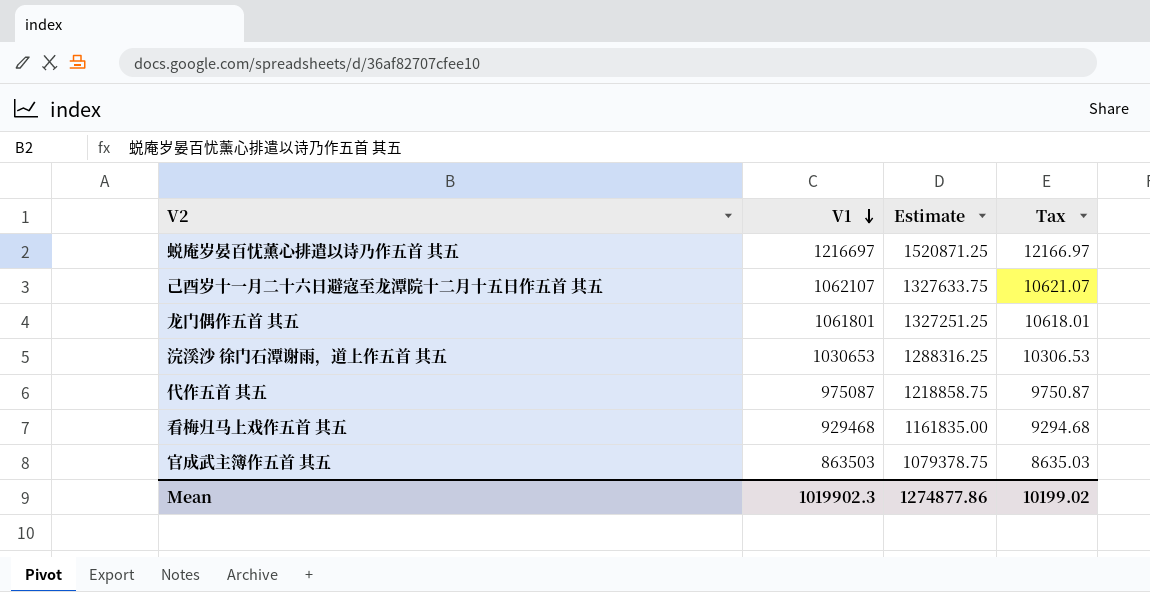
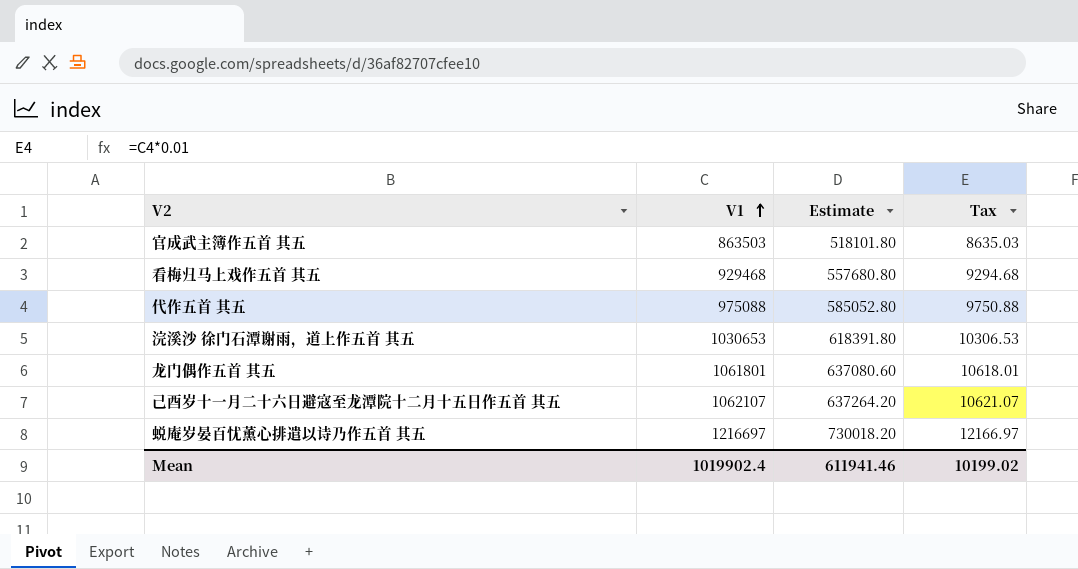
row order: V1 descending -> V1 ascending
column Estimate | formula: [V1] * 1.25 -> [V1] * 0.6
代作五首 其五 | V1: 975087 -> 975088
代作五首 其五 | Tax: 9750.87 -> 9750.88
Mean | V1: 1019902.3 -> 1019902.4
Mean | Estimate: 1274877.86 -> 611941.46

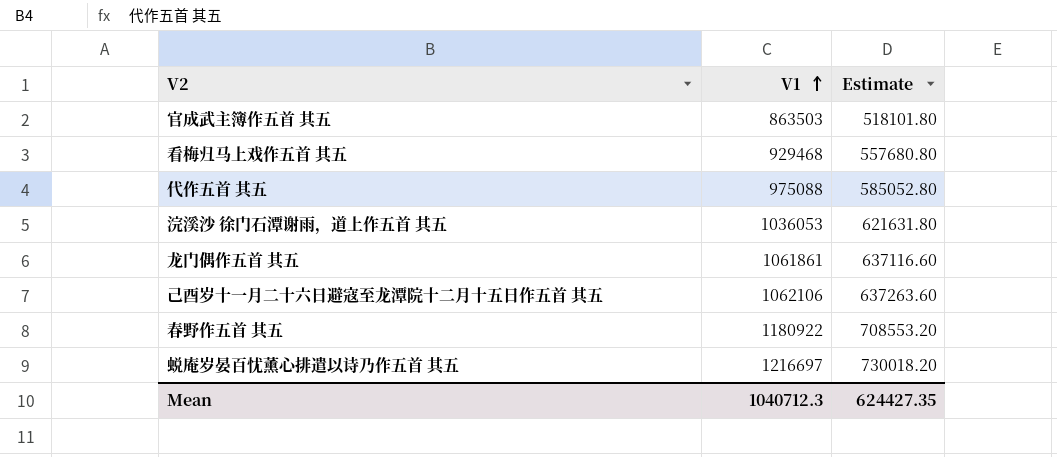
column Tax | formula: [V1] * 0.01 -> none
浣溪沙 徐门石潭谢雨，道上作五首 其五 | V1: 1030653 -> 1036053
浣溪沙 徐门石潭谢雨，道上作五首 其五 | Estimate: 618391.80 -> 621631.80
龙门偶作五首 其五 | V1: 1061801 -> 1061861
龙门偶作五首 其五 | Estimate: 637080.60 -> 637116.60
己酉岁十一月二十六日避寇至龙潭院十二月十五日作五首 其五 | V1: 1062107 -> 1062106
己酉岁十一月二十六日避寇至龙潭院十二月十五日作五首 其五 | Estimate: 637264.20 -> 637263.60
row 春野作五首 其五: none -> 1180922 | 708553.20
Mean | V1: 1019902.4 -> 1040712.3
Mean | Estimate: 611941.46 -> 624427.35

